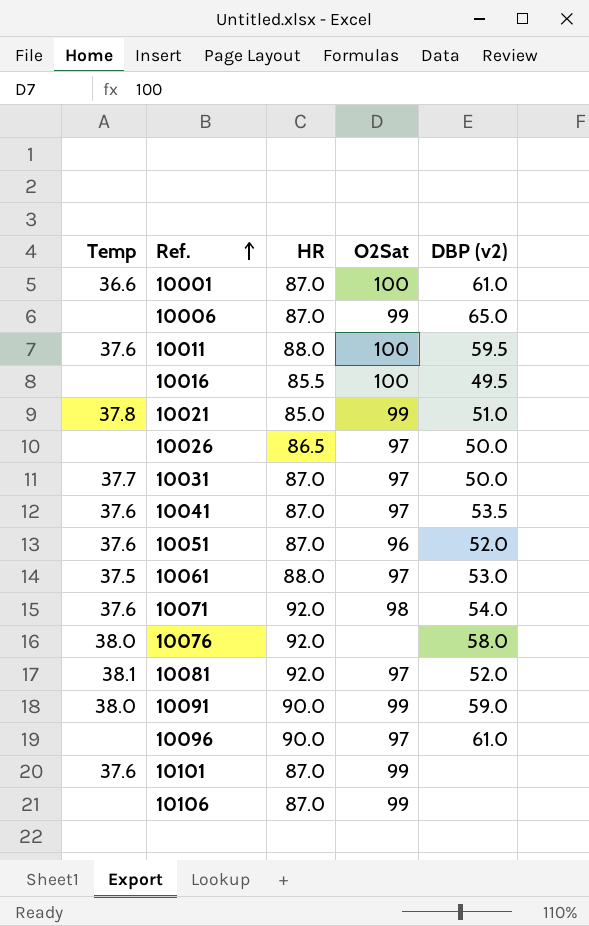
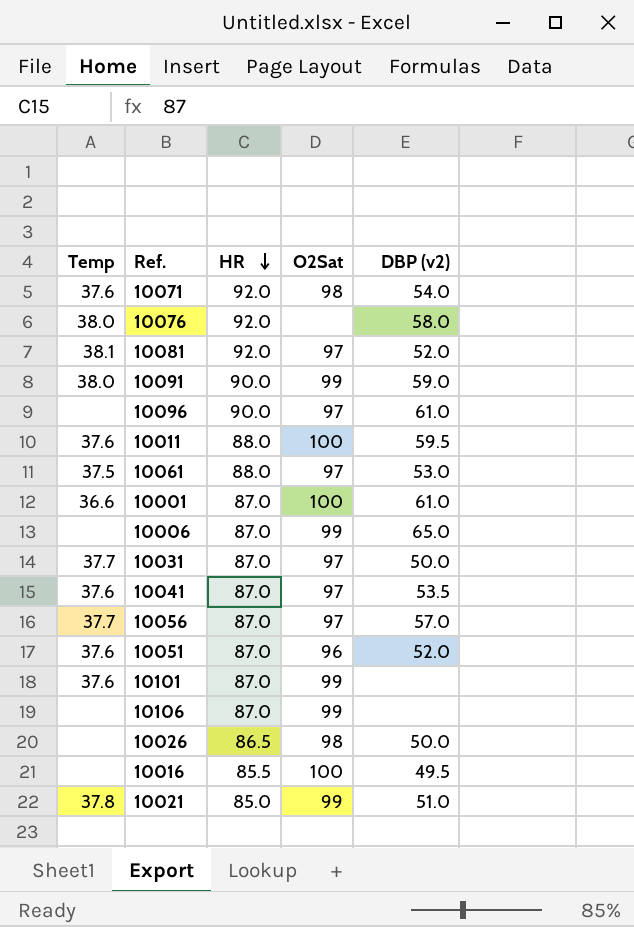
row order: Ref. ascending -> HR descending
row 10056: none -> 37.7 | 87.0 | 97 | 57.0
10026 | O2Sat: 97 -> 98

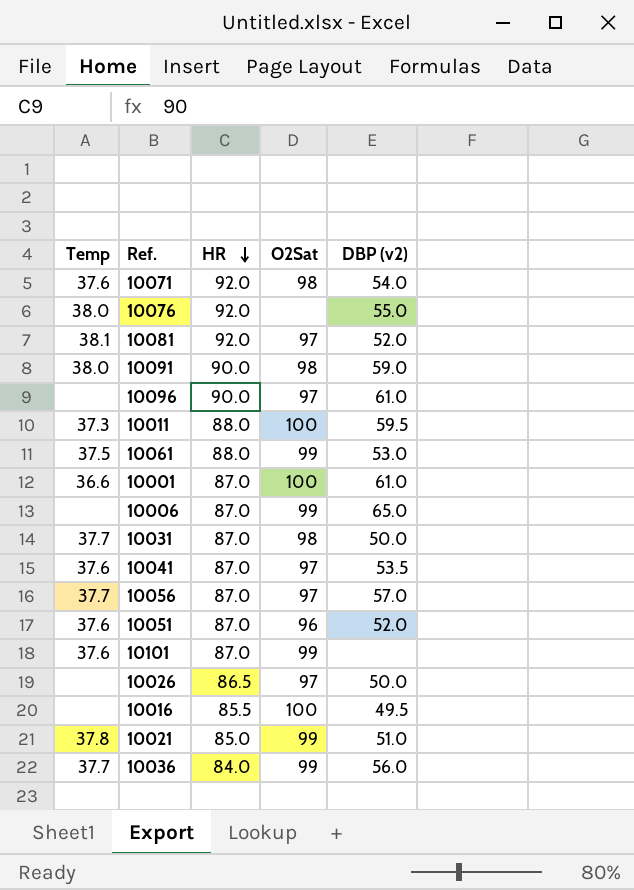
row 10106: none | 87.0 | 99 | none -> none
10076 | DBP (v2): 58.0 -> 55.0
10091 | O2Sat: 99 -> 98
10011 | Temp: 37.6 -> 37.3
10061 | O2Sat: 97 -> 99
10031 | O2Sat: 97 -> 98
10026 | O2Sat: 98 -> 97
row 10036: none -> 37.7 | 84.0 | 99 | 56.0

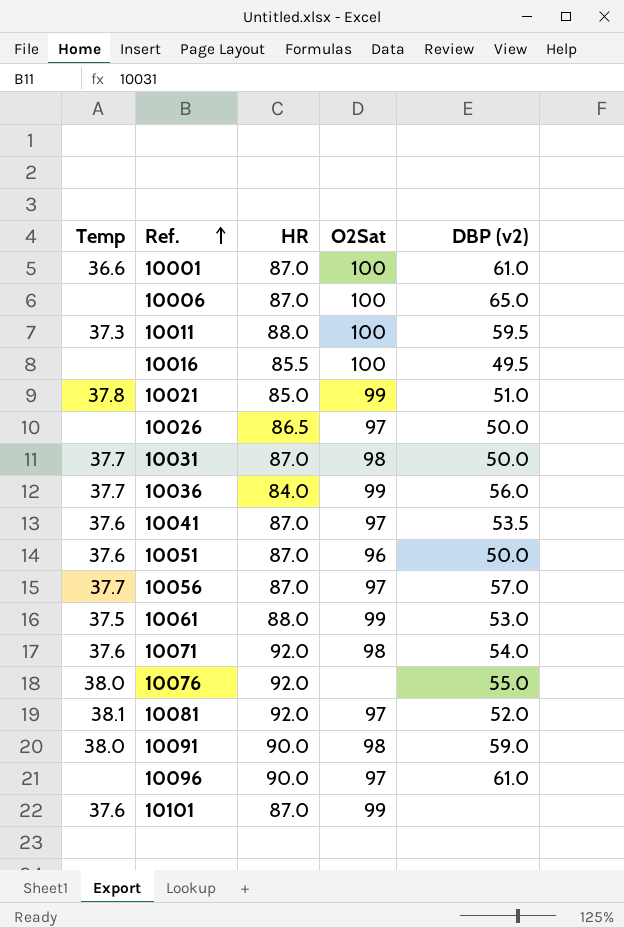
row order: HR descending -> Ref. ascending
10006 | O2Sat: 99 -> 100
10051 | DBP (v2): 52.0 -> 50.0

